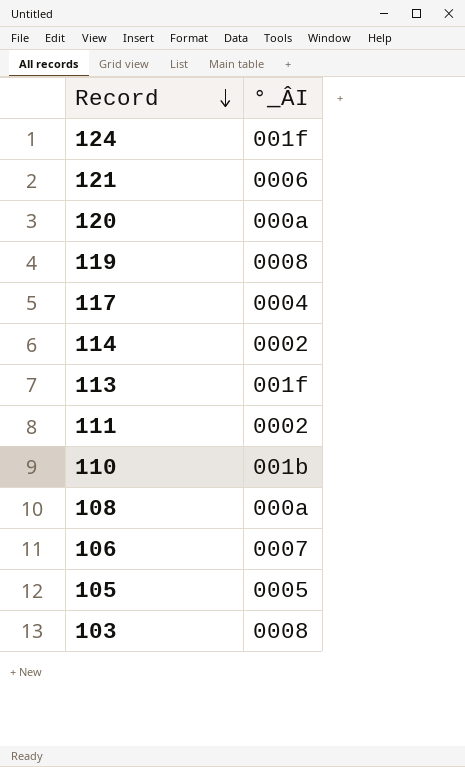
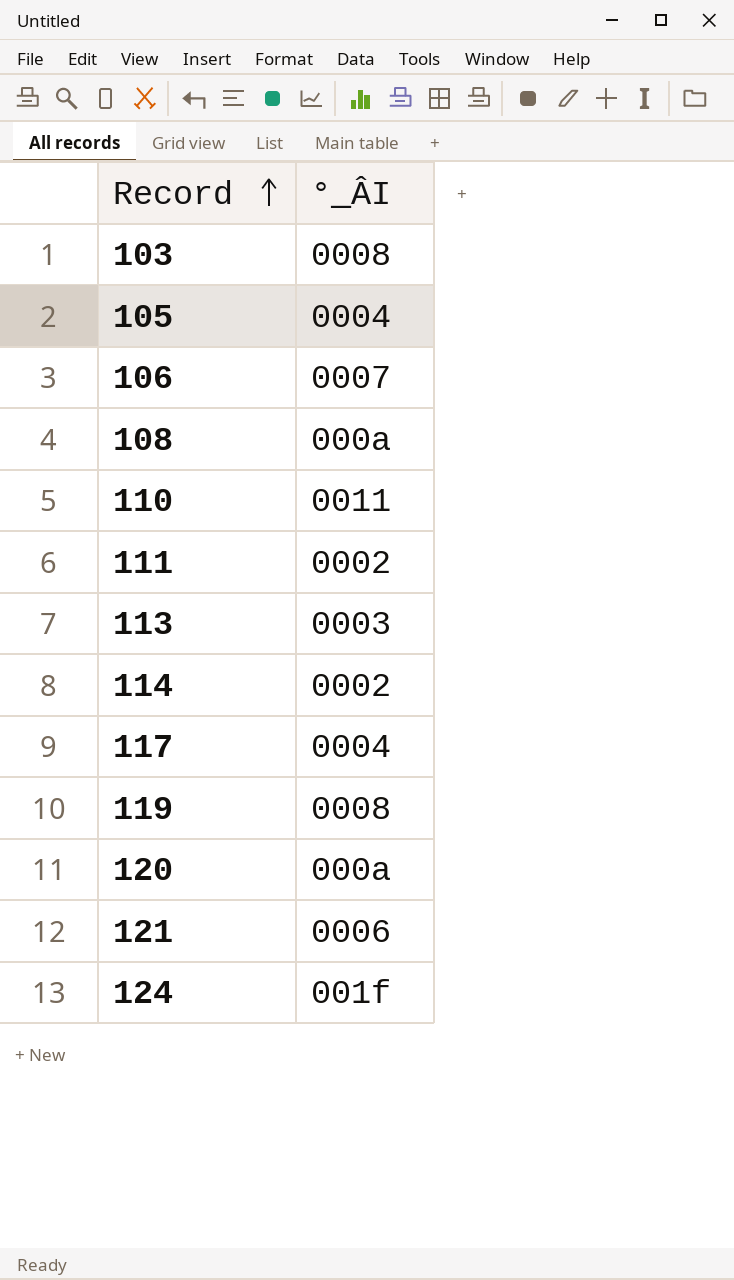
row order: Record descending -> Record ascending
105 | °_ÂI: 0005 -> 0004
110 | °_ÂI: 001b -> 0011
113 | °_ÂI: 001f -> 0003

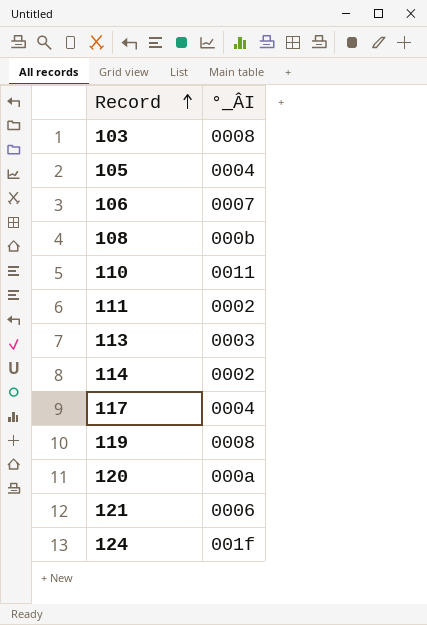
108 | °_ÂI: 000a -> 000b

